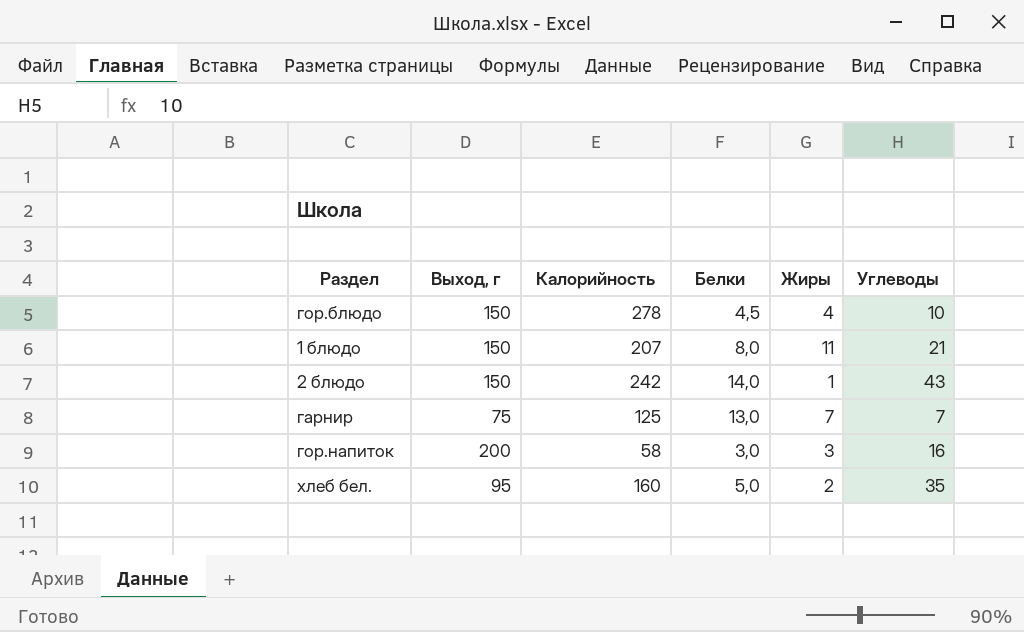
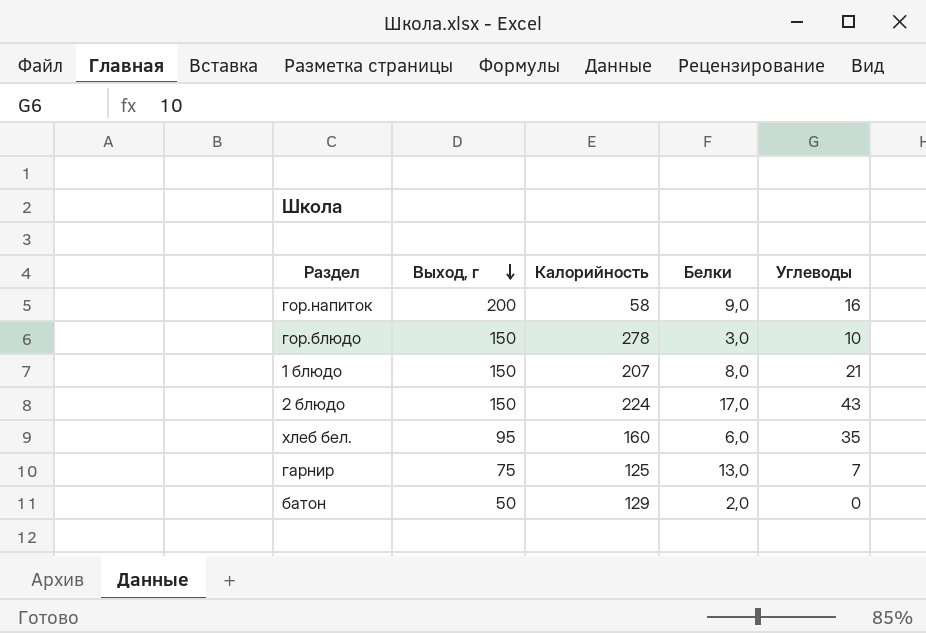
row order: none -> Выход, г descending
column Жиры | position: 5 -> none
гор.напиток | Белки: 3,0 -> 9,0
гор.блюдо | Белки: 4,5 -> 3,0
2 блюдо | Калорийность: 242 -> 224
2 блюдо | Белки: 14,0 -> 17,0
хлеб бел. | Белки: 5,0 -> 6,0
row батон: none -> 50 | 129 | 2,0 | 0

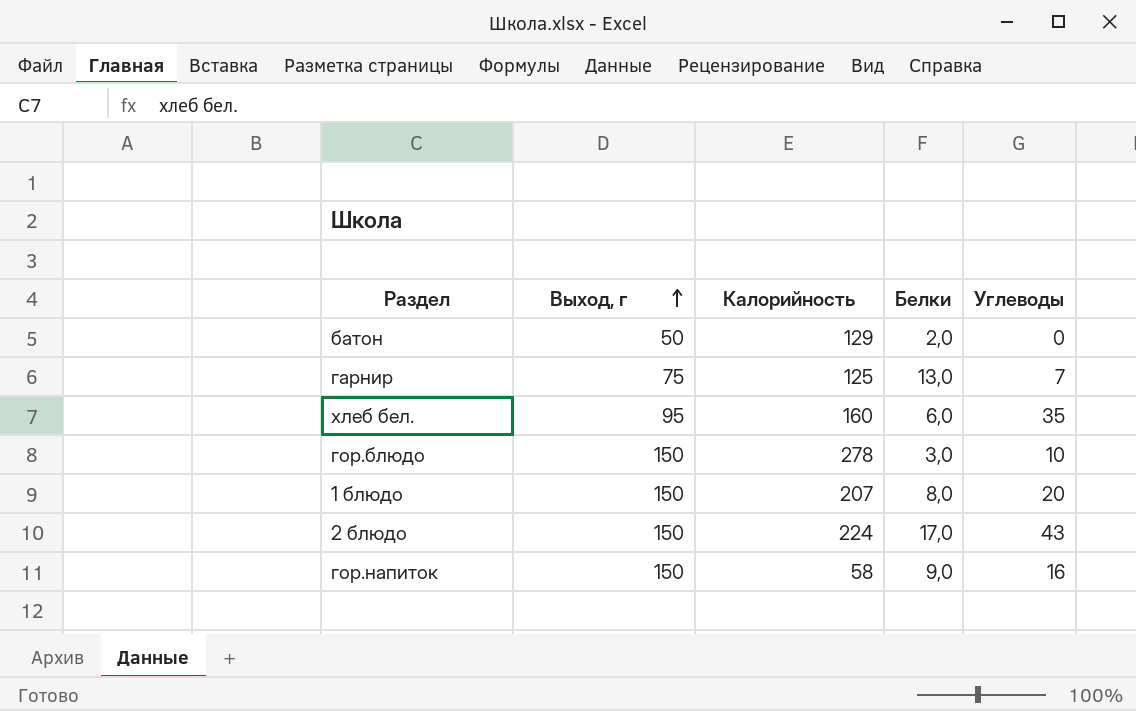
row order: Выход, г descending -> Выход, г ascending
1 блюдо | Углеводы: 21 -> 20
гор.напиток | Выход, г: 200 -> 150

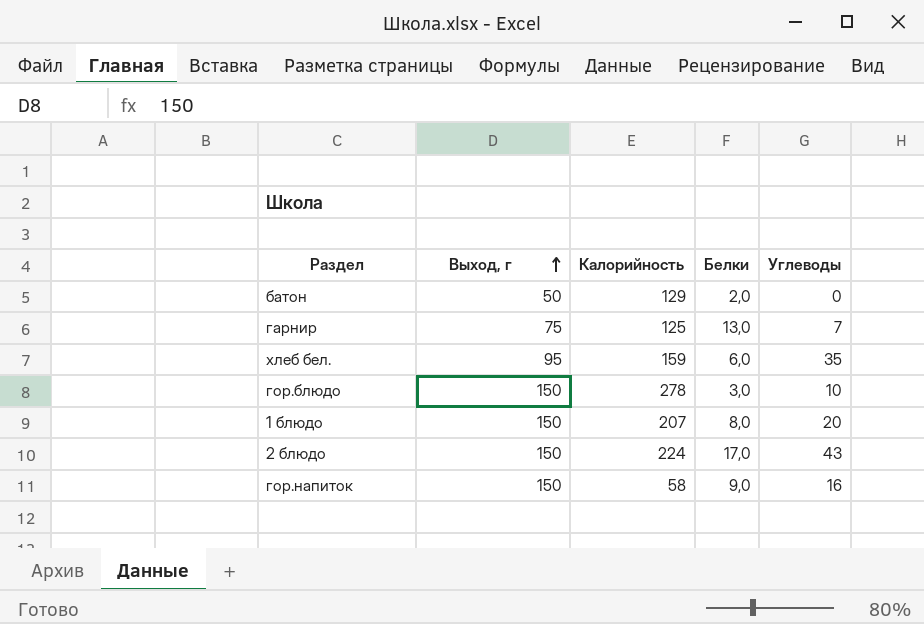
хлеб бел. | Калорийность: 160 -> 159

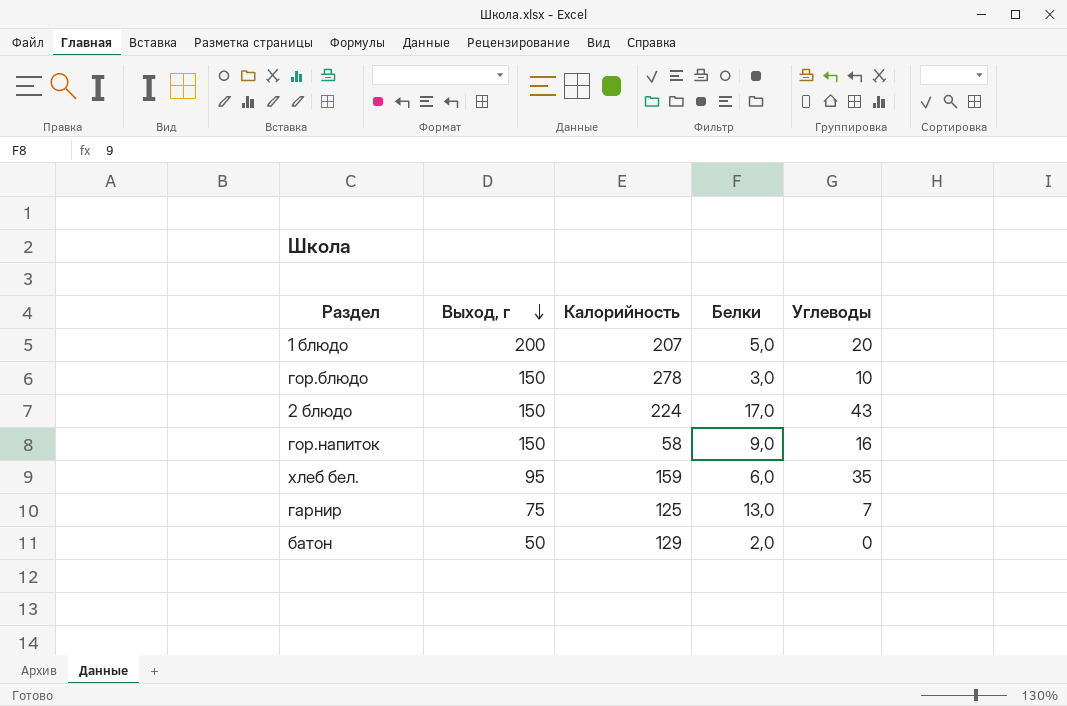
row order: Выход, г ascending -> Выход, г descending
1 блюдо | Выход, г: 150 -> 200
1 блюдо | Белки: 8,0 -> 5,0

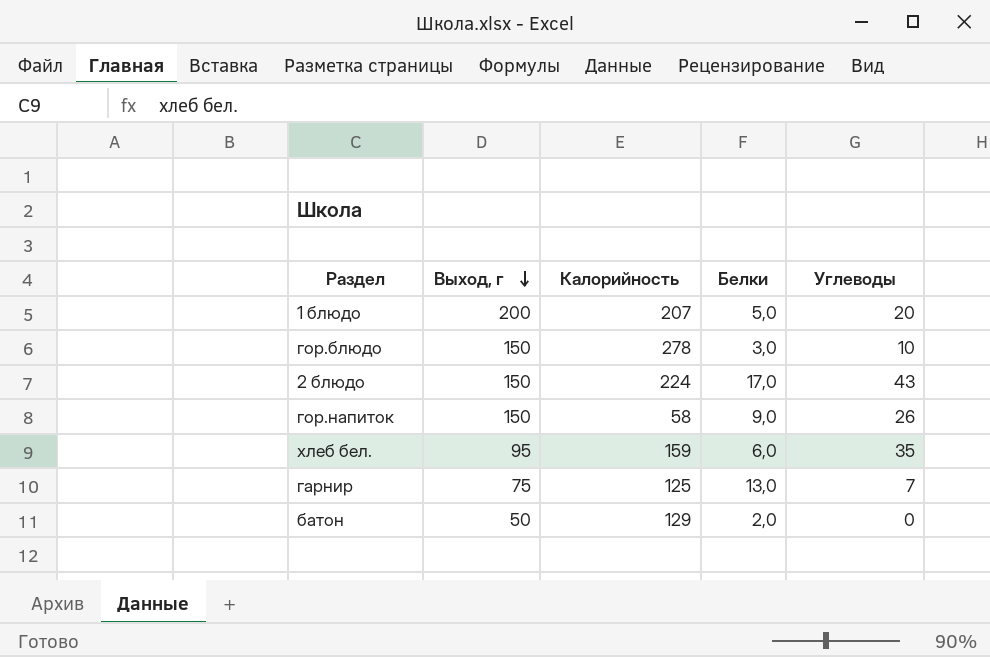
гор.напиток | Углеводы: 16 -> 26

